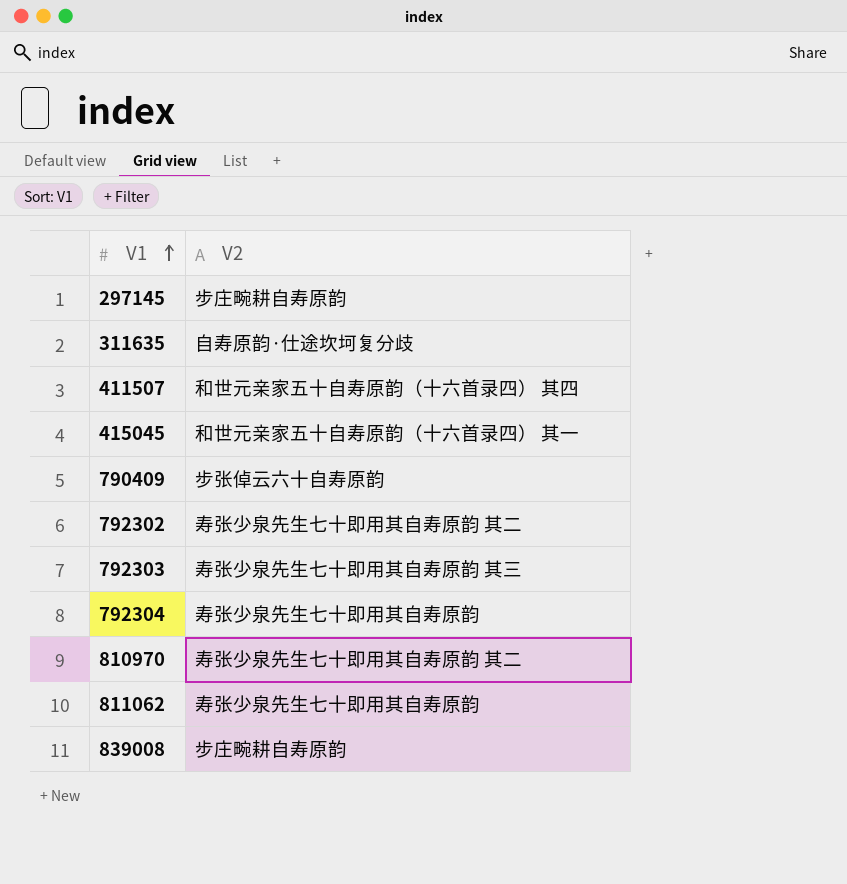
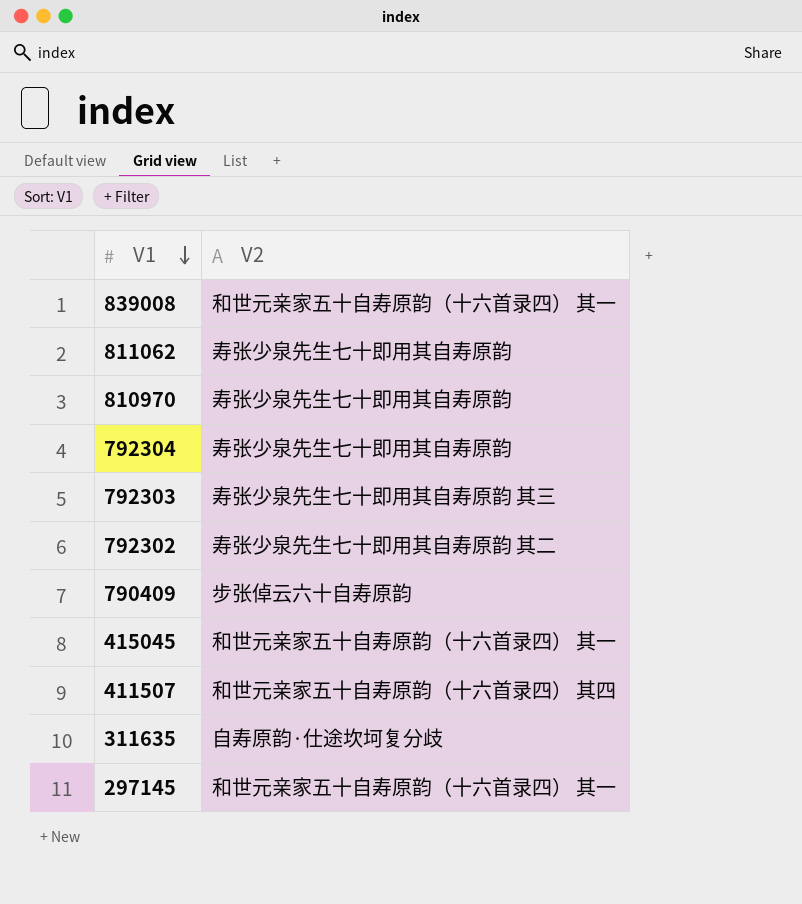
row order: V1 ascending -> V1 descending
839008 | V2: 步庄畹耕自寿原韵 -> 和世元亲家五十自寿原韵（十六首录四） 其一
810970 | V2: 寿张少泉先生七十即用其自寿原韵 其二 -> 寿张少泉先生七十即用其自寿原韵
297145 | V2: 步庄畹耕自寿原韵 -> 和世元亲家五十自寿原韵（十六首录四） 其一

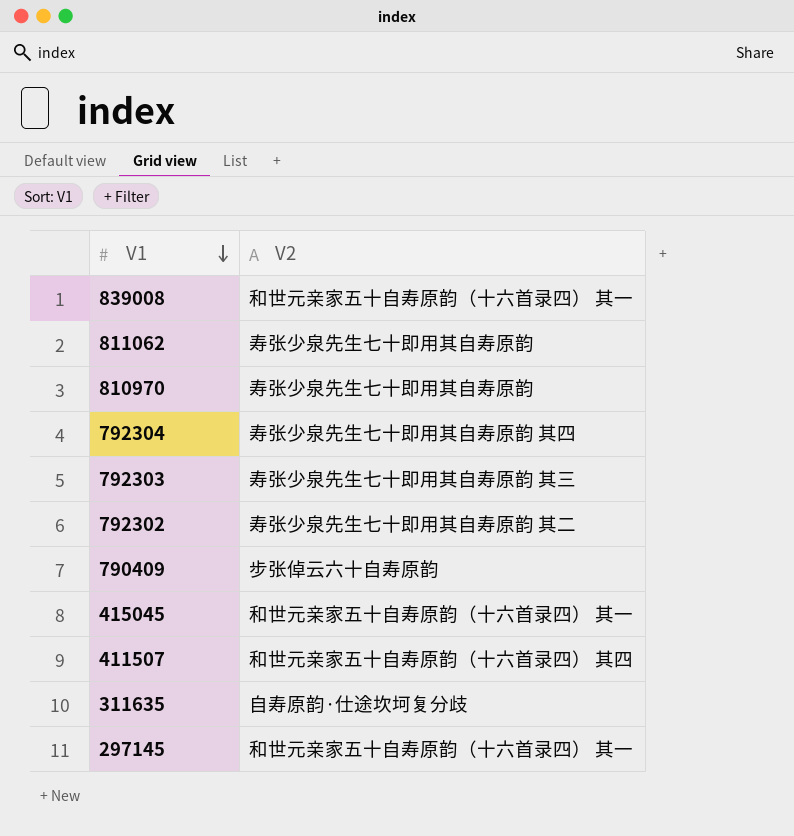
792304 | V2: 寿张少泉先生七十即用其自寿原韵 -> 寿张少泉先生七十即用其自寿原韵 其四

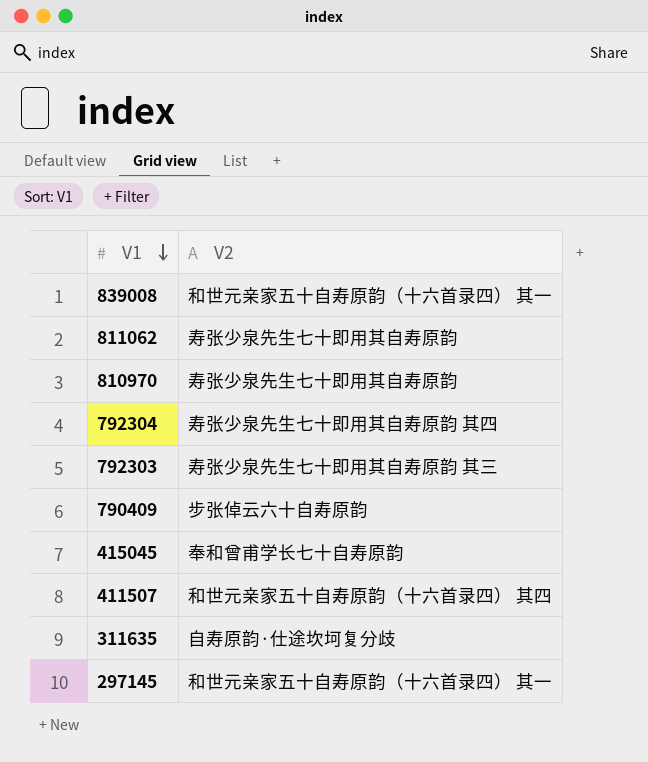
row 792302: 寿张少泉先生七十即用其自寿原韵 其二 -> none
415045 | V2: 和世元亲家五十自寿原韵（十六首录四） 其一 -> 奉和曾甫学长七十自寿原韵

